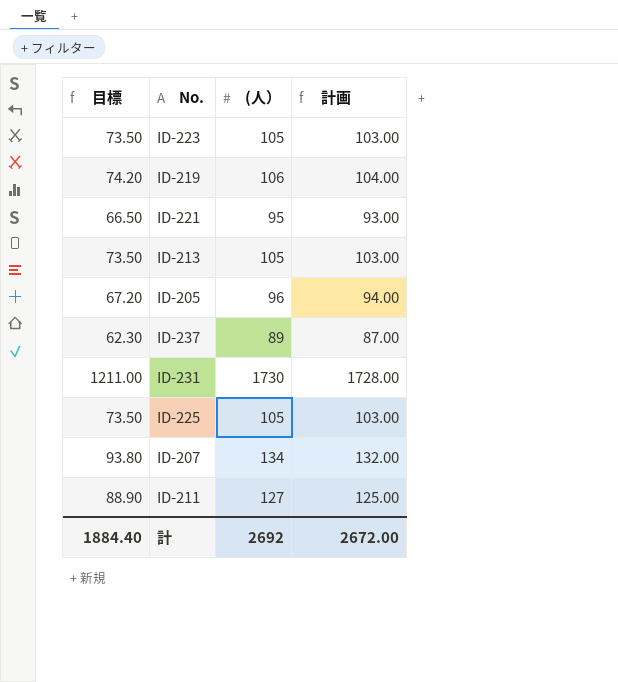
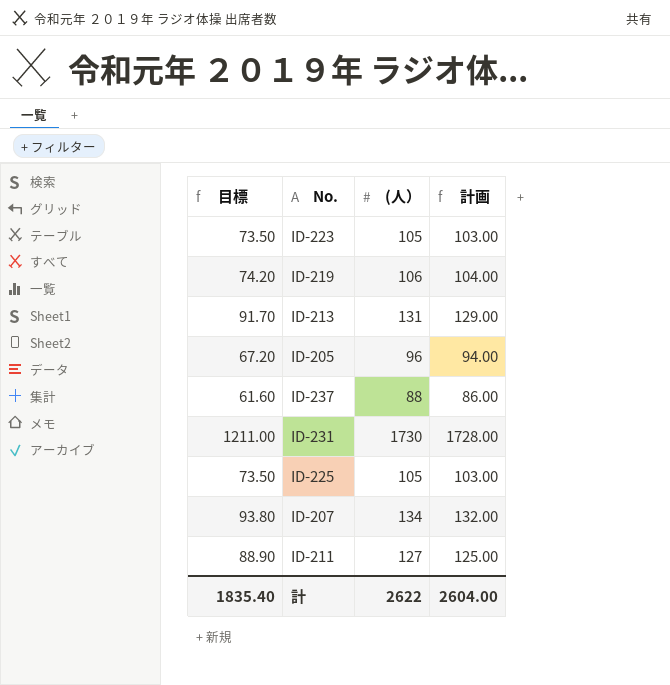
row ID-221: 66.50 | 95 | 93.00 -> none
ID-213 | 目標: 73.50 -> 91.70
ID-213 | (人）: 105 -> 131
ID-213 | 計画: 103.00 -> 129.00
ID-237 | 目標: 62.30 -> 61.60
ID-237 | (人）: 89 -> 88
ID-237 | 計画: 87.00 -> 86.00
計 | 目標: 1884.40 -> 1835.40
計 | (人）: 2692 -> 2622
計 | 計画: 2672.00 -> 2604.00

